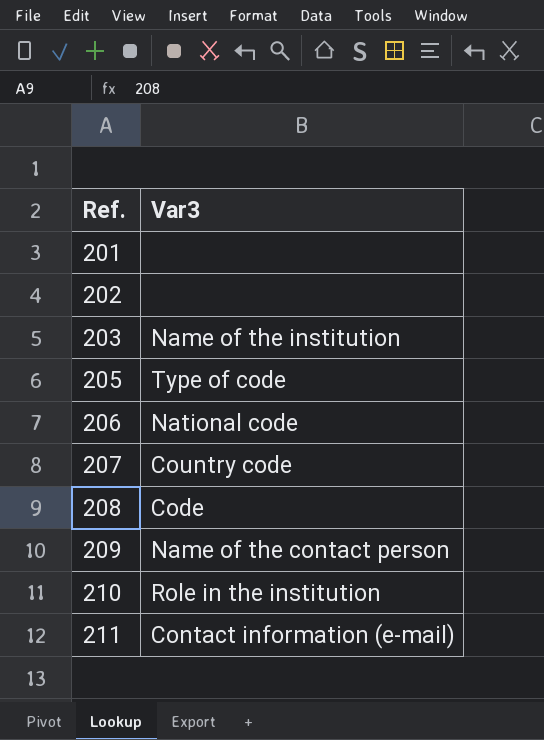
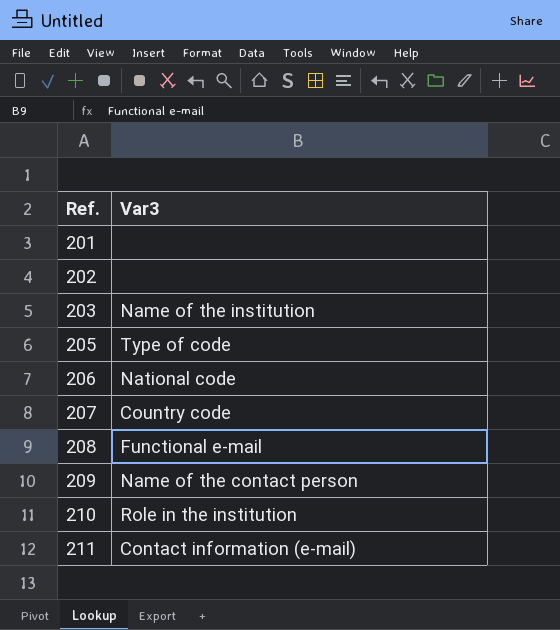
208 | Var3: Code -> Functional e-mail

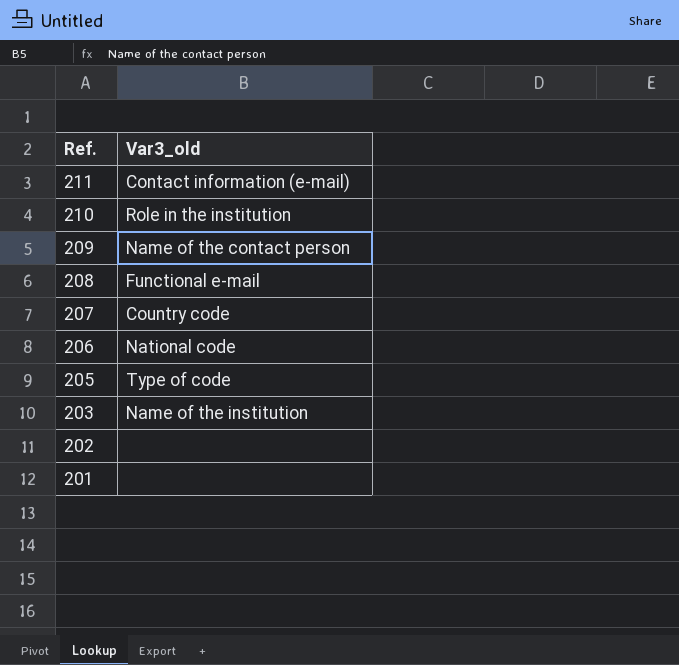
row order: Ref. ascending -> Ref. descending
column name: Var3 -> Var3_old

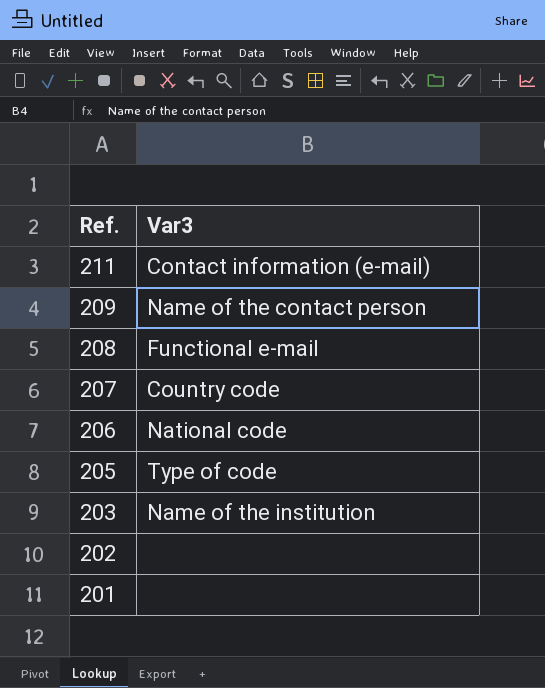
column name: Var3_old -> Var3
row 210: Role in the institution -> none

